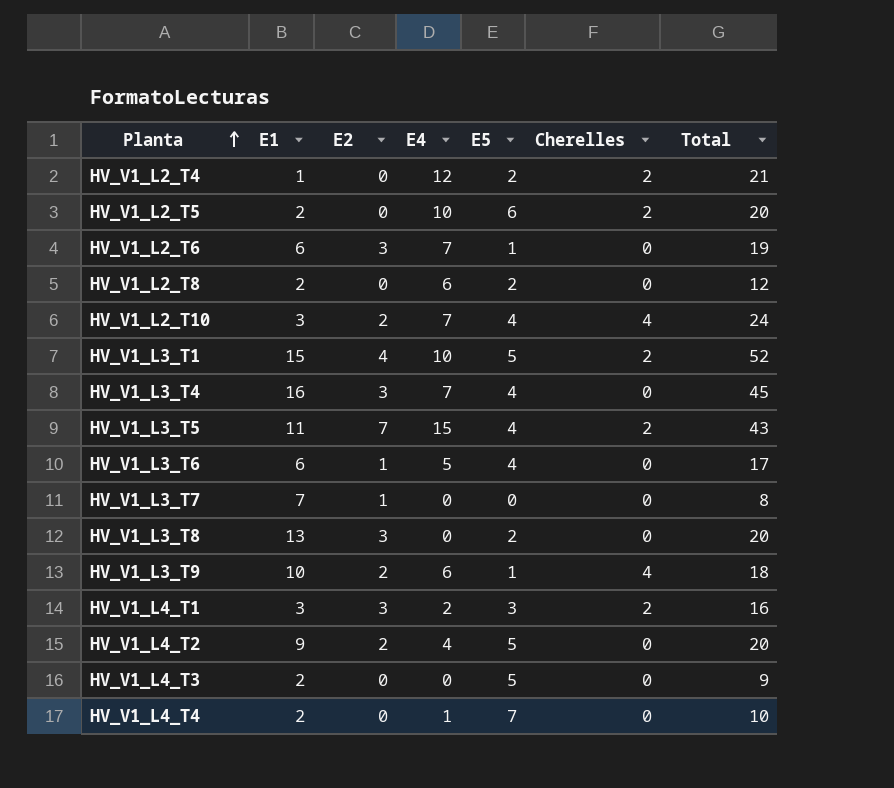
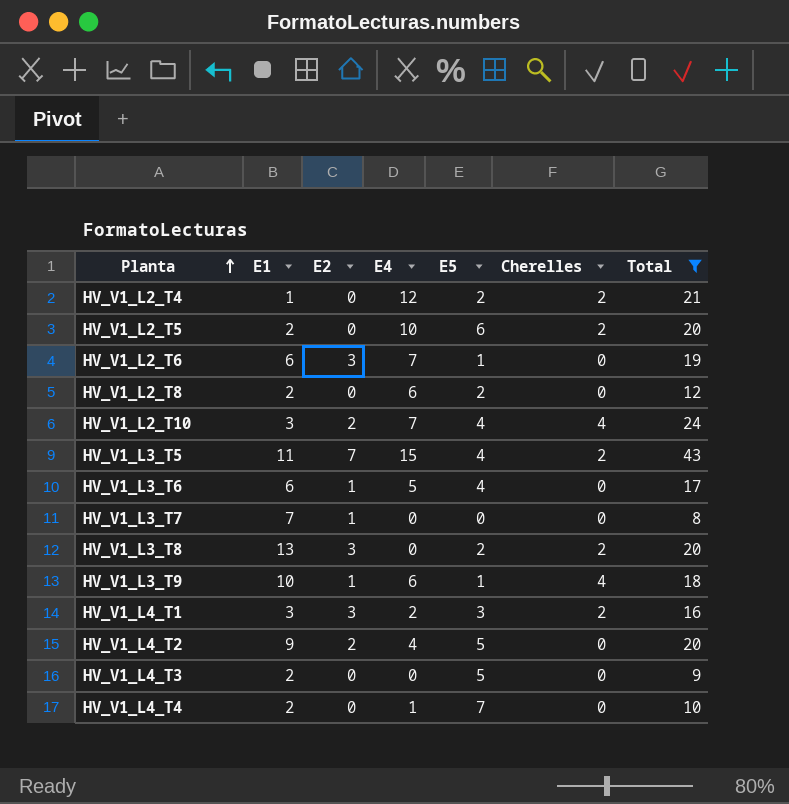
filter: none -> Total <= 43
HV_V1_L3_T8 | Cherelles: 0 -> 2
HV_V1_L3_T9 | E2: 2 -> 1

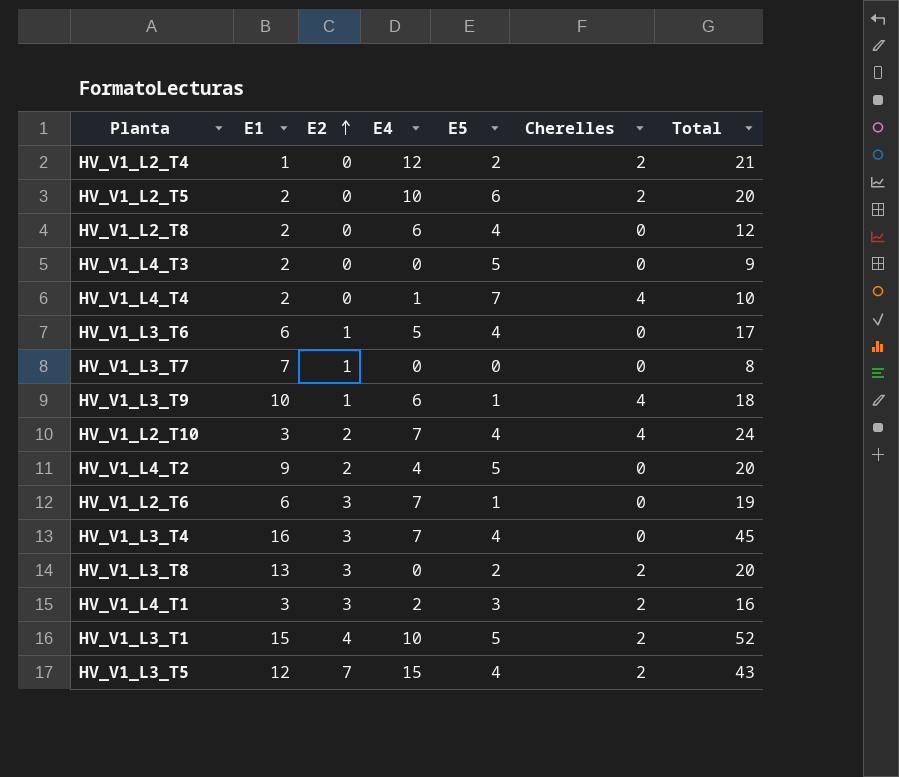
filter: Total <= 43 -> none
row order: Planta ascending -> E2 ascending
HV_V1_L2_T8 | E5: 2 -> 4
HV_V1_L4_T4 | Cherelles: 0 -> 4
HV_V1_L3_T5 | E1: 11 -> 12

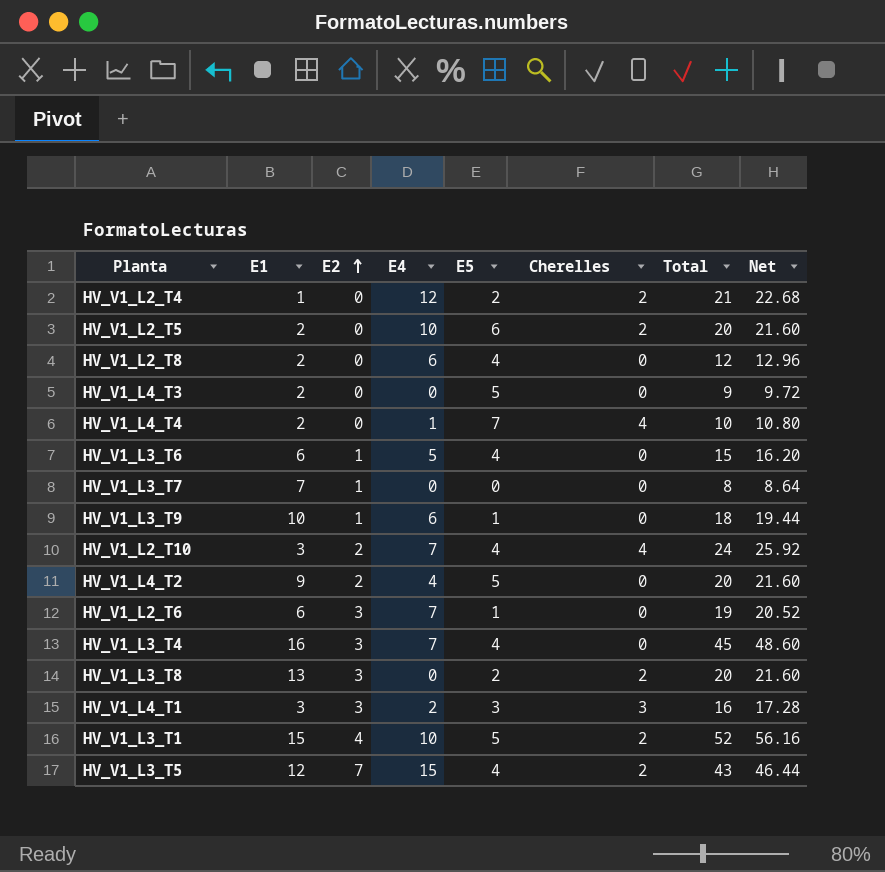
column Net | formula: none -> [Total] * 1.08
HV_V1_L3_T6 | Total: 17 -> 15
HV_V1_L3_T9 | Cherelles: 4 -> 0
HV_V1_L4_T1 | Cherelles: 2 -> 3

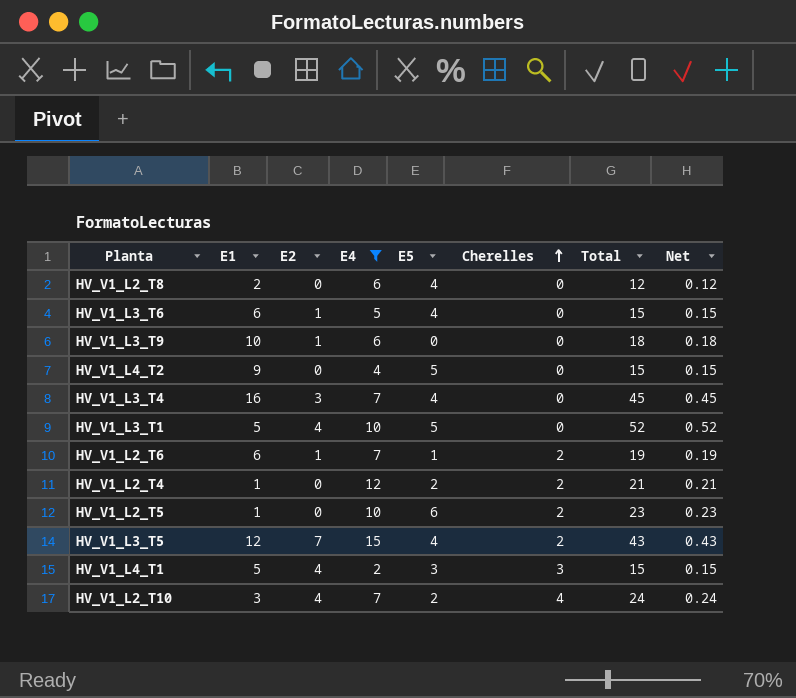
filter: none -> E4 >= 2
row order: E2 ascending -> Cherelles ascending
column Net | formula: [Total] * 1.08 -> [Total] * 0.01
HV_V1_L3_T9 | E5: 1 -> 0
HV_V1_L4_T2 | E2: 2 -> 0
HV_V1_L4_T2 | Total: 20 -> 15
HV_V1_L3_T1 | E1: 15 -> 5
HV_V1_L3_T1 | Cherelles: 2 -> 0
HV_V1_L2_T6 | E2: 3 -> 1
HV_V1_L2_T6 | Cherelles: 0 -> 2
HV_V1_L2_T5 | E1: 2 -> 1
HV_V1_L2_T5 | Total: 20 -> 23
HV_V1_L4_T1 | E1: 3 -> 5
HV_V1_L4_T1 | E2: 3 -> 4
HV_V1_L4_T1 | Total: 16 -> 15
HV_V1_L2_T10 | E2: 2 -> 4
HV_V1_L2_T10 | E5: 4 -> 2

